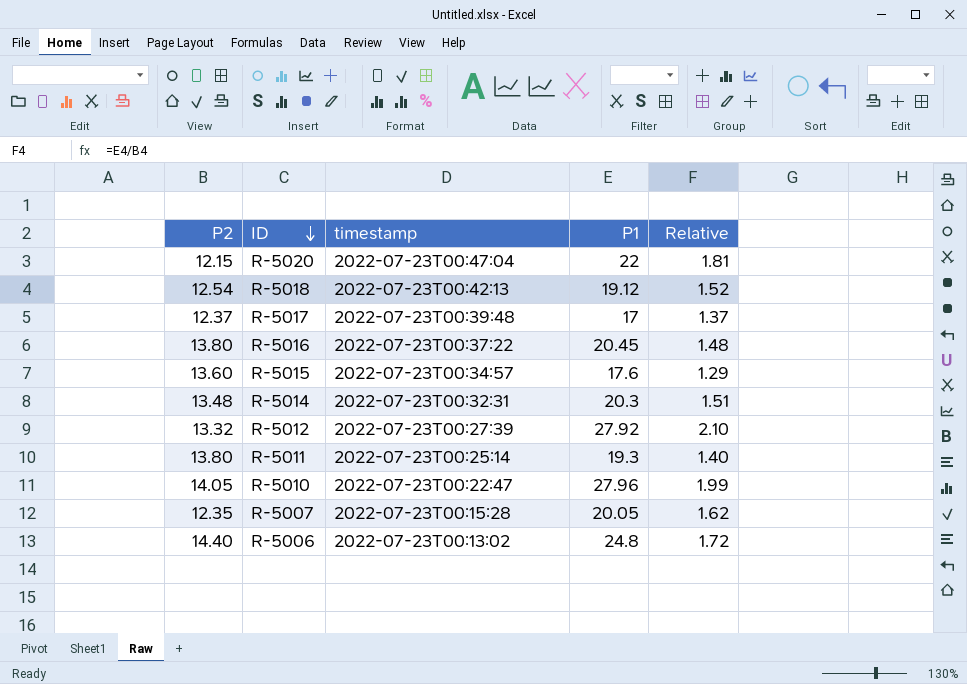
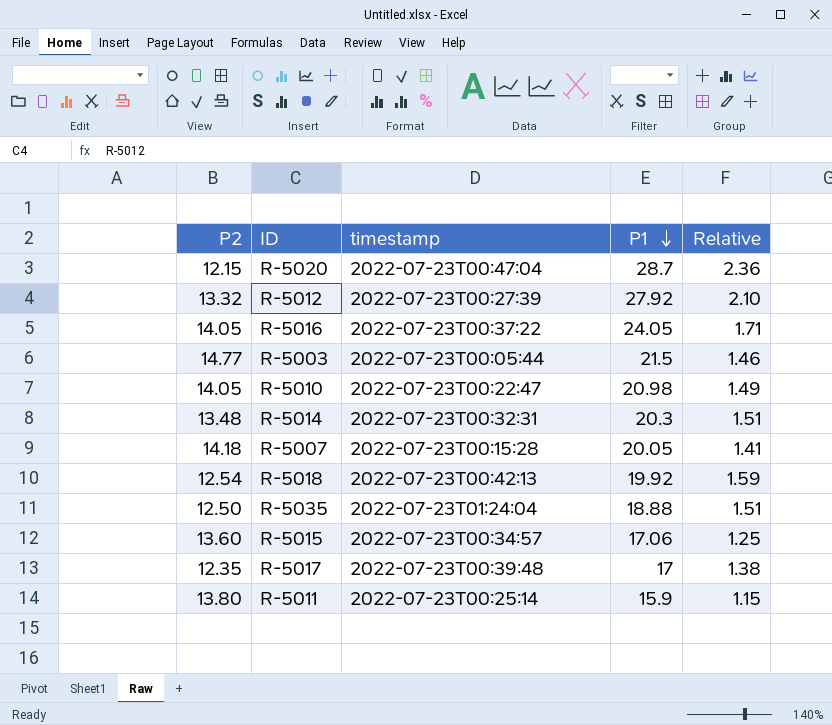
row order: ID descending -> P1 descending
row R-5006: 14.40 | 2022-07-23T00:13:02 | 24.8 | 1.72 -> none
R-5020 | P1: 22 -> 28.7
R-5020 | Relative: 1.81 -> 2.36
R-5016 | P2: 13.80 -> 14.05
R-5016 | P1: 20.45 -> 24.05
R-5016 | Relative: 1.48 -> 1.71
row R-5003: none -> 14.77 | 2022-07-23T00:05:44 | 21.5 | 1.46
R-5010 | P1: 27.96 -> 20.98
R-5010 | Relative: 1.99 -> 1.49
R-5007 | P2: 12.35 -> 14.18
R-5007 | Relative: 1.62 -> 1.41
R-5018 | P1: 19.12 -> 19.92
R-5018 | Relative: 1.52 -> 1.59
row R-5035: none -> 12.50 | 2022-07-23T01:24:04 | 18.88 | 1.51
R-5015 | P1: 17.6 -> 17.06
R-5015 | Relative: 1.29 -> 1.25
R-5017 | P2: 12.37 -> 12.35
R-5017 | Relative: 1.37 -> 1.38
R-5011 | P1: 19.3 -> 15.9
R-5011 | Relative: 1.40 -> 1.15

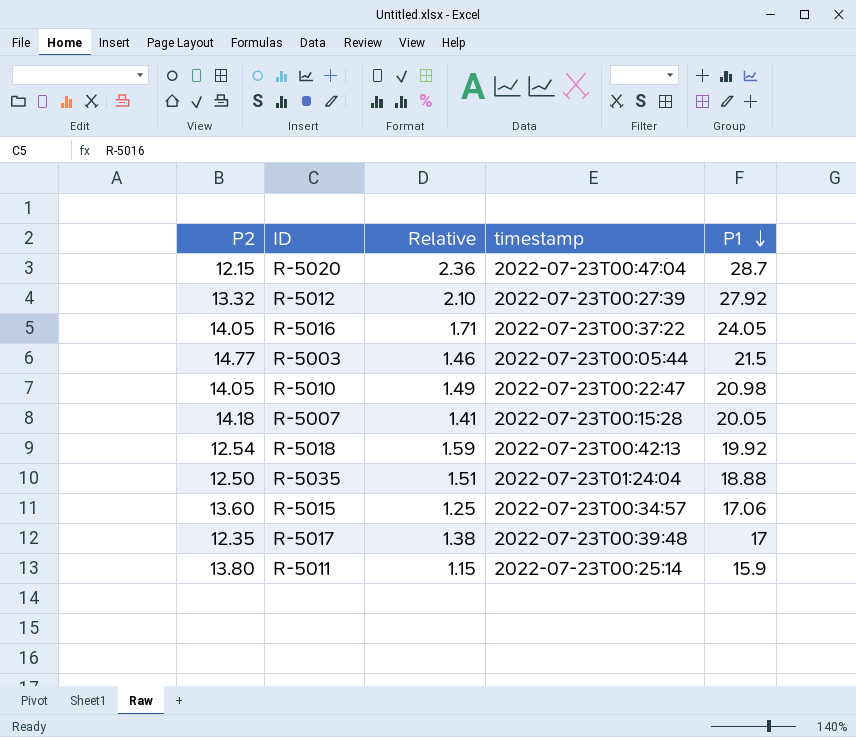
column Relative | position: 5 -> 3
row R-5014: 13.48 | 2022-07-23T00:32:31 | 20.3 | 1.51 -> none

